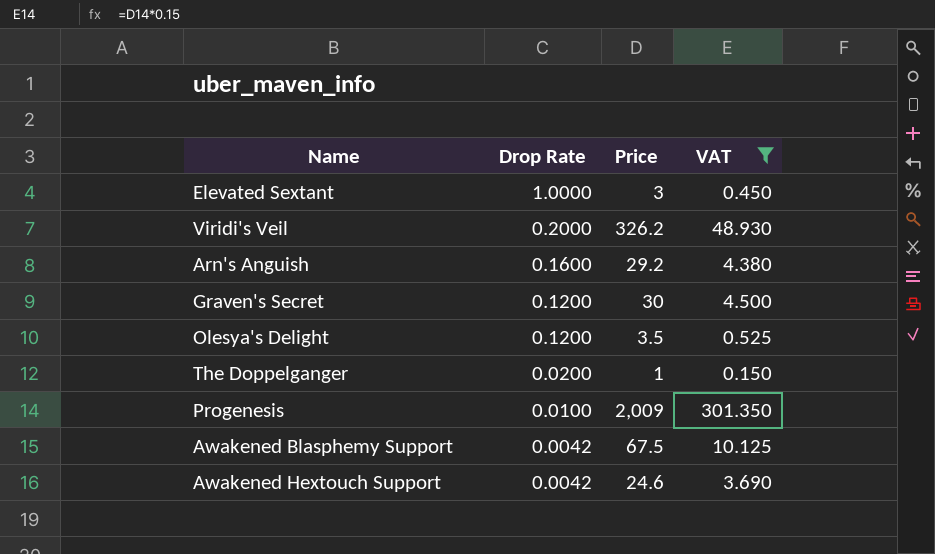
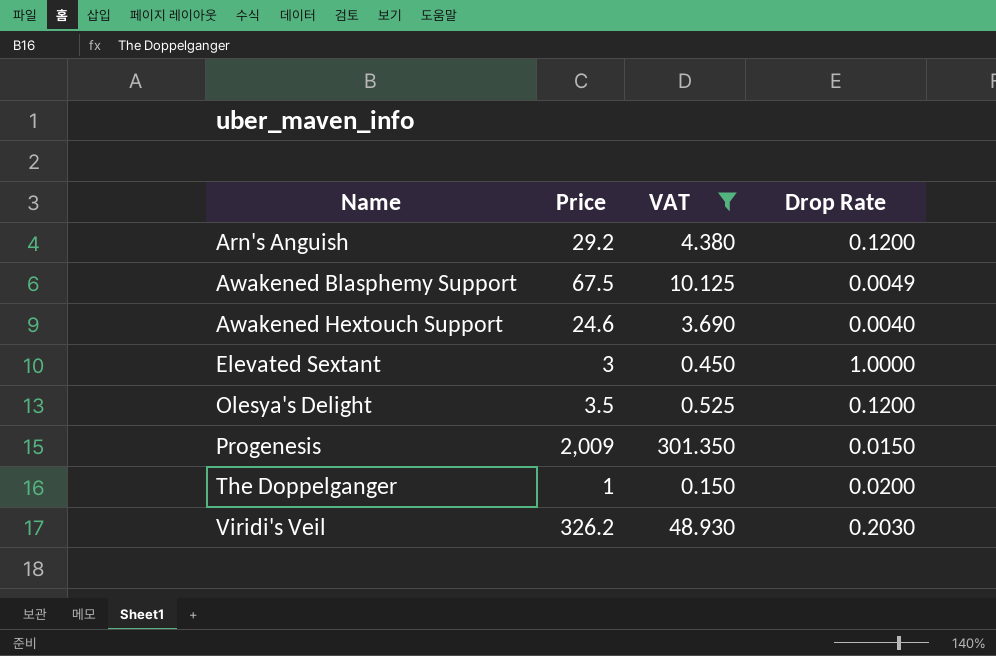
row order: Drop Rate descending -> Name ascending
column Drop Rate | position: 2 -> 4
row Graven's Secret: 0.1200 | 30 | 4.500 -> none
Arn's Anguish | Drop Rate: 0.1600 -> 0.1200
Awakened Blasphemy Support | Drop Rate: 0.0042 -> 0.0049
Awakened Hextouch Support | Drop Rate: 0.0042 -> 0.0040
Progenesis | Drop Rate: 0.0100 -> 0.0150
Viridi's Veil | Drop Rate: 0.2000 -> 0.2030

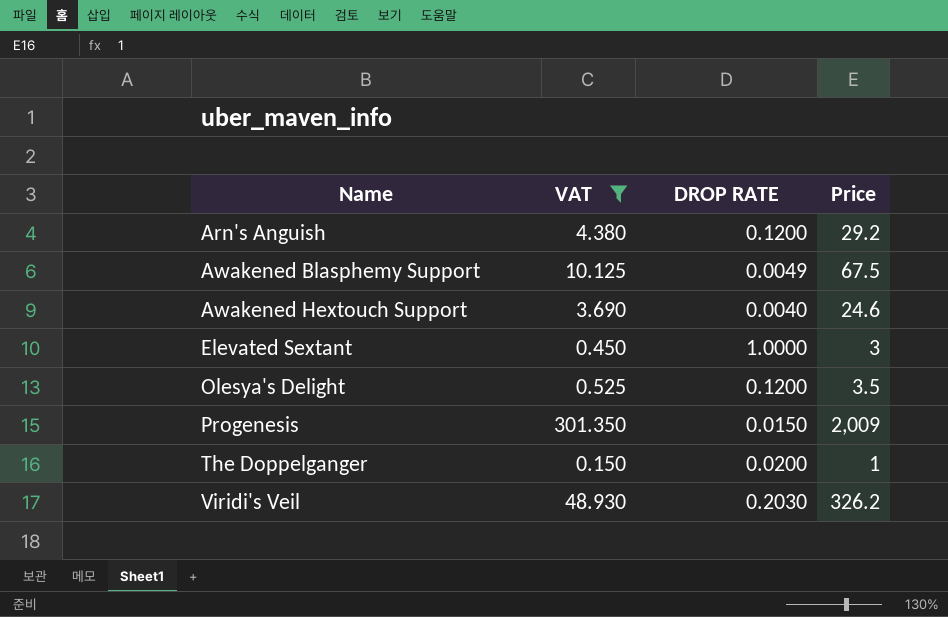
column name: Drop Rate -> DROP RATE
column Price | position: 2 -> 4

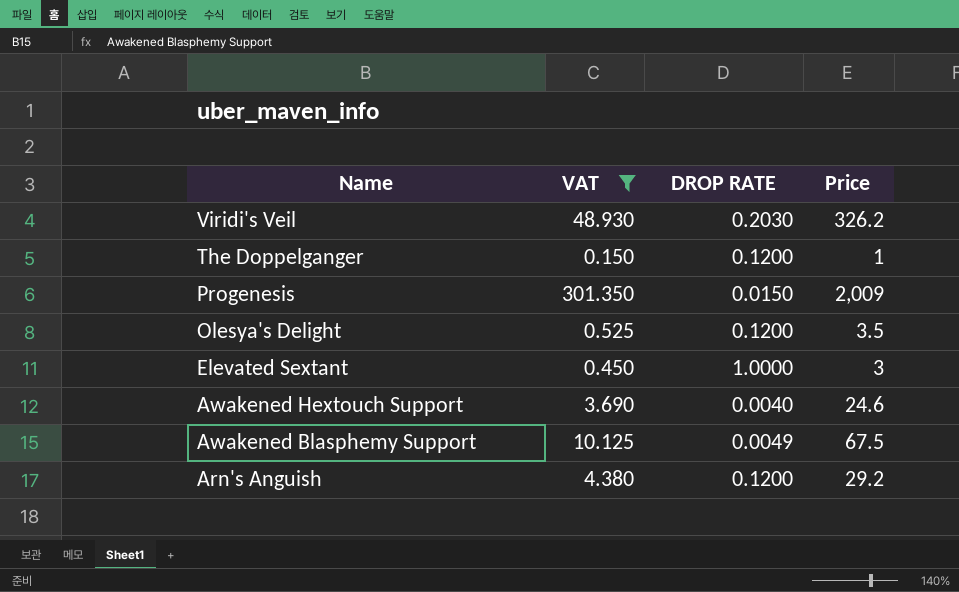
row order: Name ascending -> Name descending
The Doppelganger | DROP RATE: 0.0200 -> 0.1200

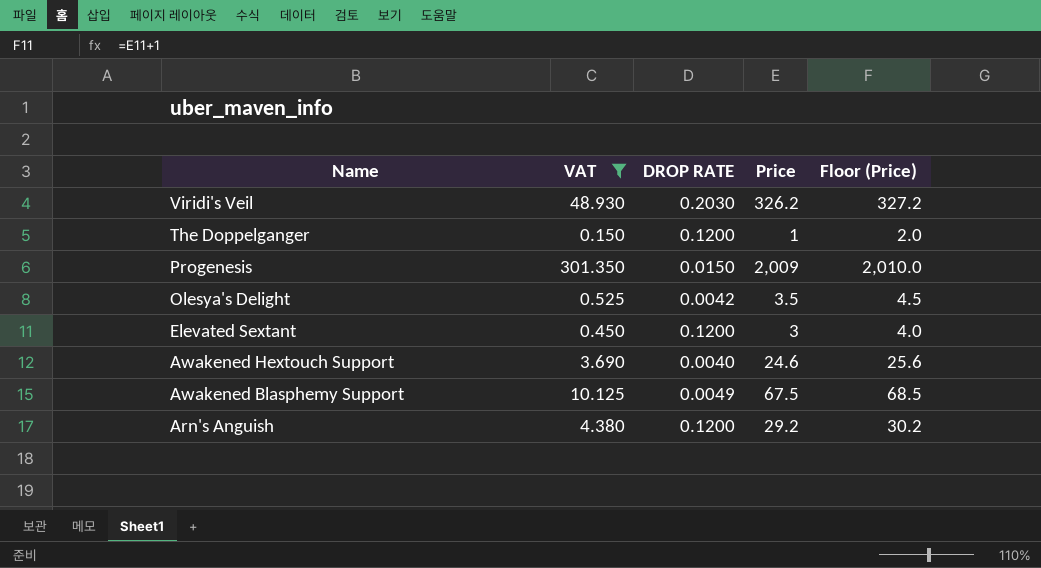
column Floor (Price) | formula: none -> [Price] + 1
Olesya's Delight | DROP RATE: 0.1200 -> 0.0042
Elevated Sextant | DROP RATE: 1.0000 -> 0.1200

